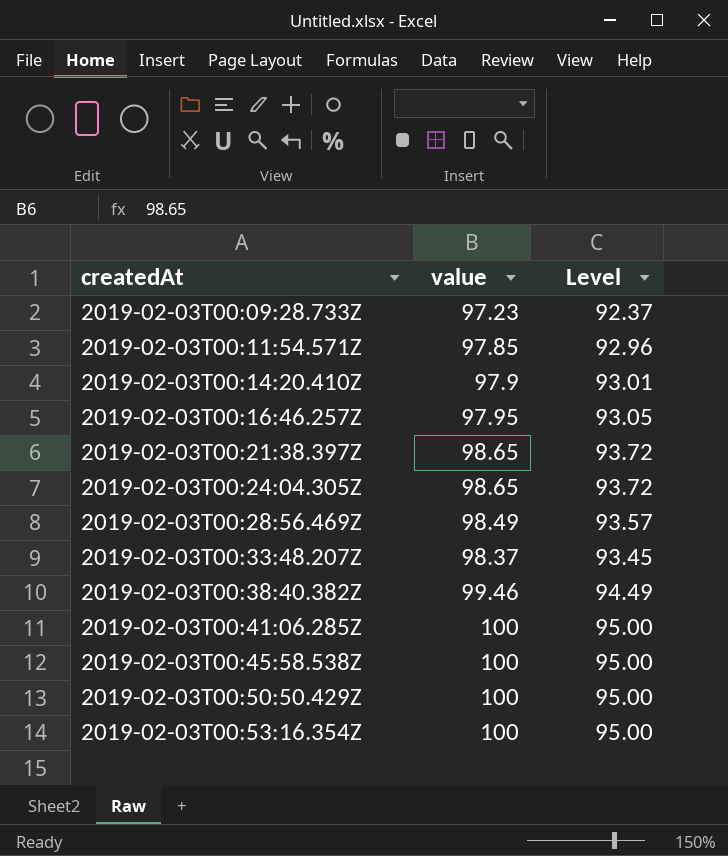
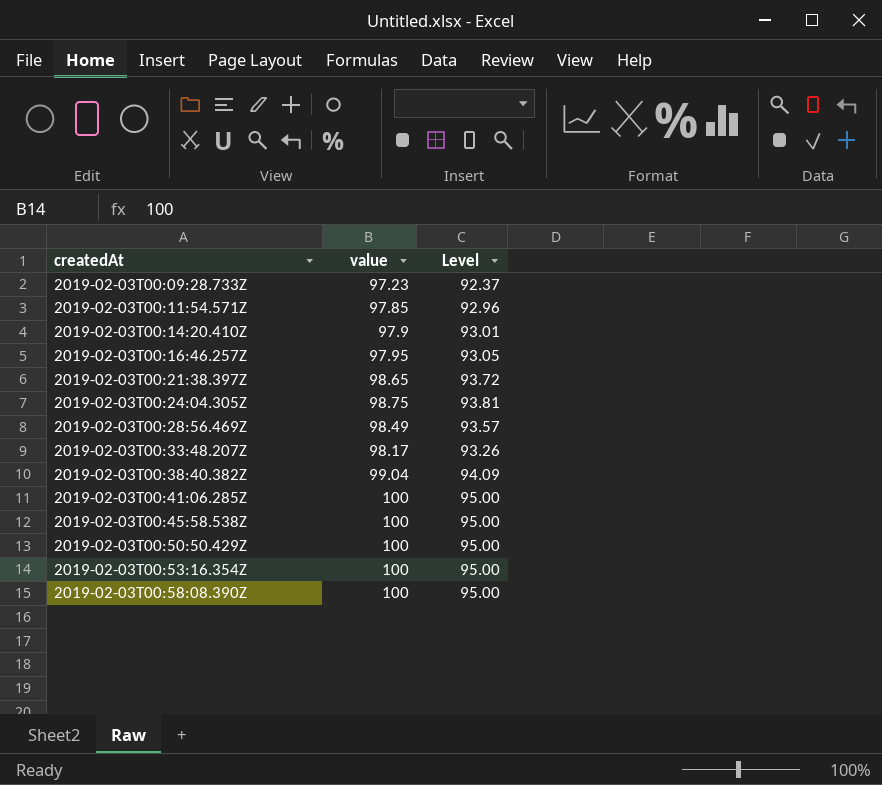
2019-02-03T00:24:04.305Z | value: 98.65 -> 98.75
2019-02-03T00:24:04.305Z | Level: 93.72 -> 93.81
2019-02-03T00:33:48.207Z | value: 98.37 -> 98.17
2019-02-03T00:33:48.207Z | Level: 93.45 -> 93.26
2019-02-03T00:38:40.382Z | value: 99.46 -> 99.04
2019-02-03T00:38:40.382Z | Level: 94.49 -> 94.09
row 2019-02-03T00:58:08.390Z: none -> 100 | 95.00

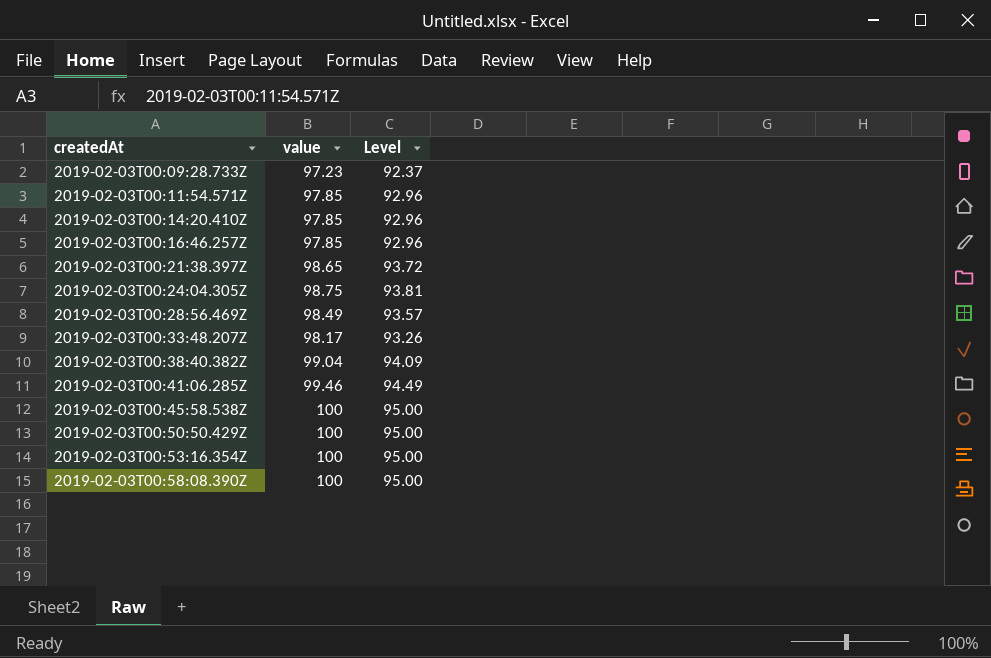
2019-02-03T00:14:20.410Z | value: 97.9 -> 97.85
2019-02-03T00:14:20.410Z | Level: 93.01 -> 92.96
2019-02-03T00:16:46.257Z | value: 97.95 -> 97.85
2019-02-03T00:16:46.257Z | Level: 93.05 -> 92.96
2019-02-03T00:41:06.285Z | value: 100 -> 99.46
2019-02-03T00:41:06.285Z | Level: 95.00 -> 94.49

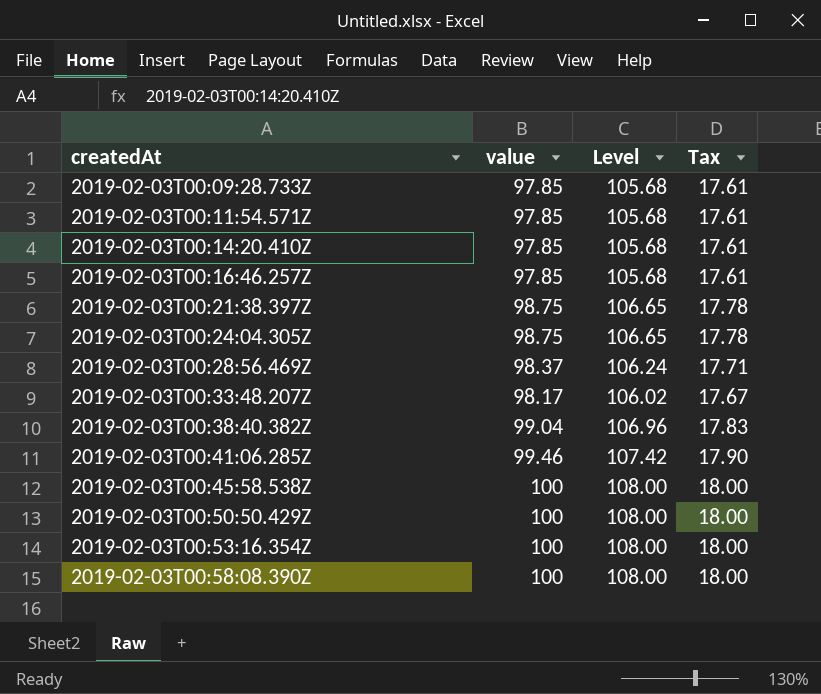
column Level | formula: [value] * 0.95 -> [value] * 1.08
column Tax | formula: none -> [value] * 0.18
2019-02-03T00:09:28.733Z | value: 97.23 -> 97.85
2019-02-03T00:21:38.397Z | value: 98.65 -> 98.75
2019-02-03T00:28:56.469Z | value: 98.49 -> 98.37

